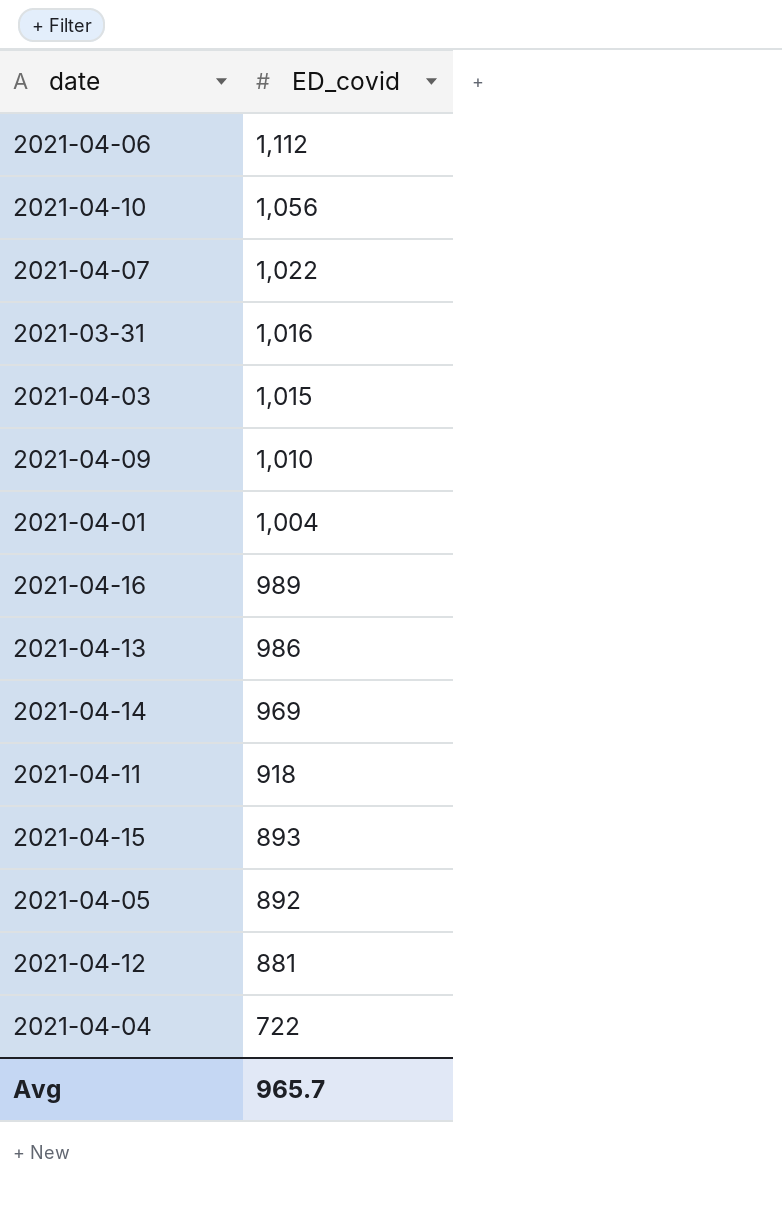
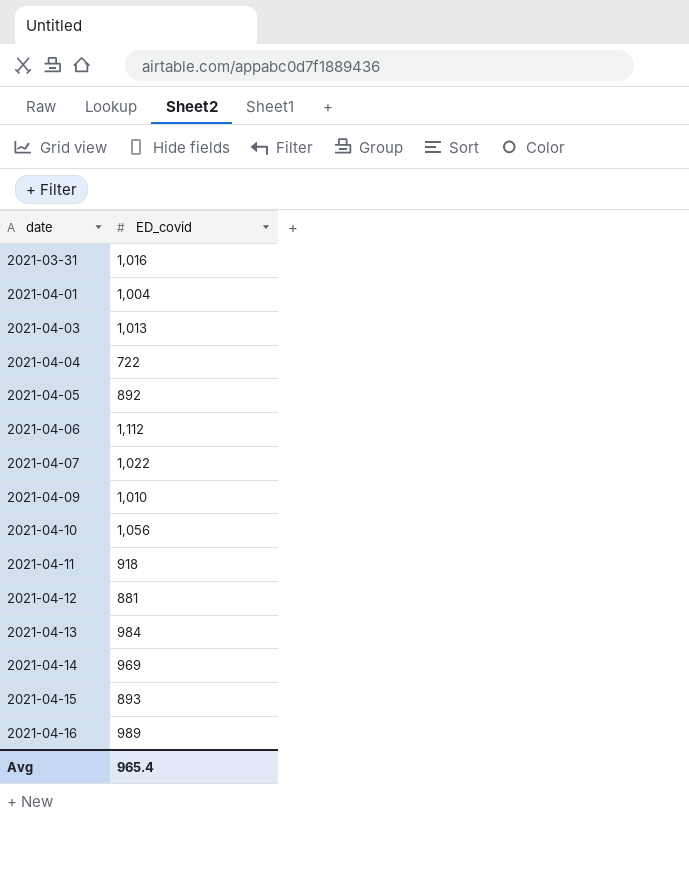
row order: ED_covid descending -> date ascending
2021-04-03 | ED_covid: 1,015 -> 1,013
2021-04-13 | ED_covid: 986 -> 984
Avg | ED_covid: 965.7 -> 965.4

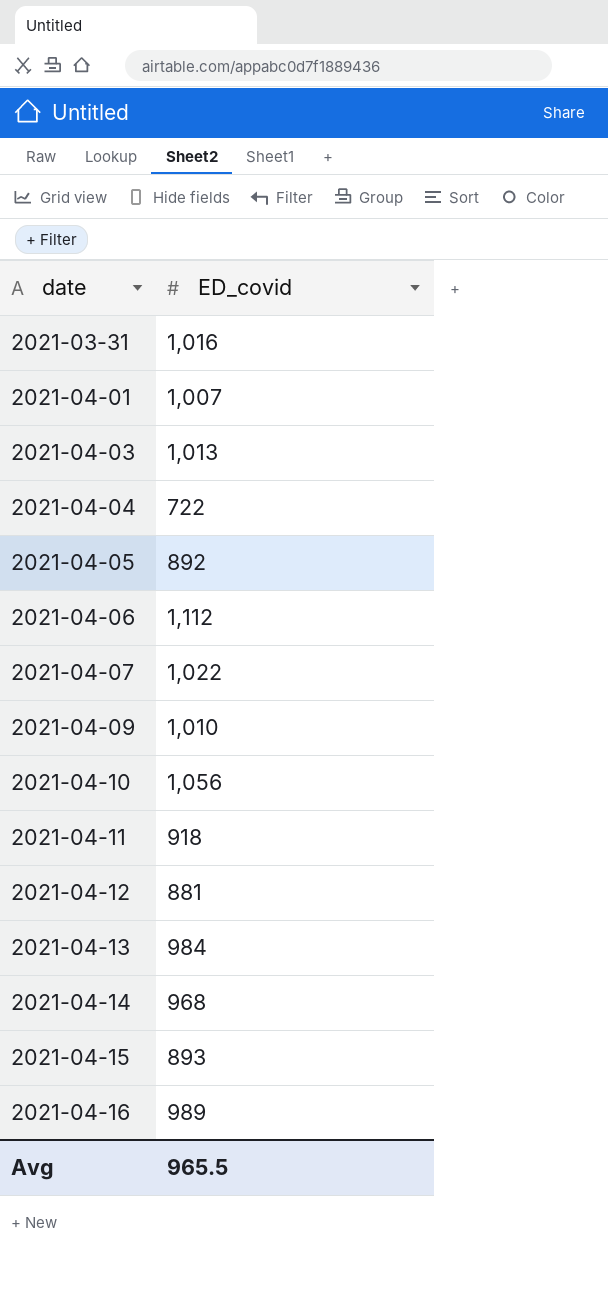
2021-04-01 | ED_covid: 1,004 -> 1,007
2021-04-14 | ED_covid: 969 -> 968
Avg | ED_covid: 965.4 -> 965.5

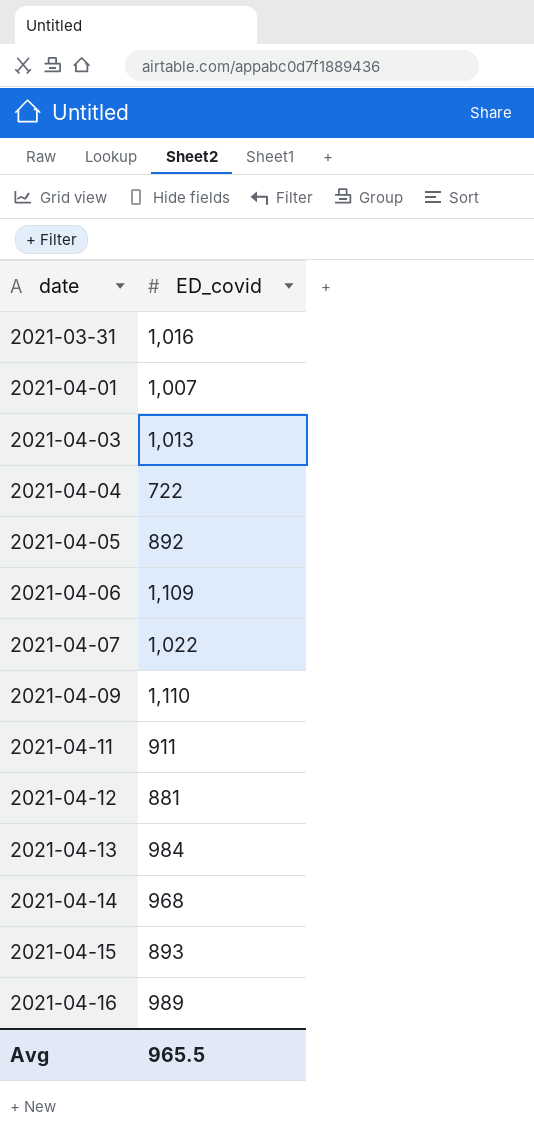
row 2021-04-10: 1,056 -> none
2021-04-06 | ED_covid: 1,112 -> 1,109
2021-04-09 | ED_covid: 1,010 -> 1,110
2021-04-11 | ED_covid: 918 -> 911

